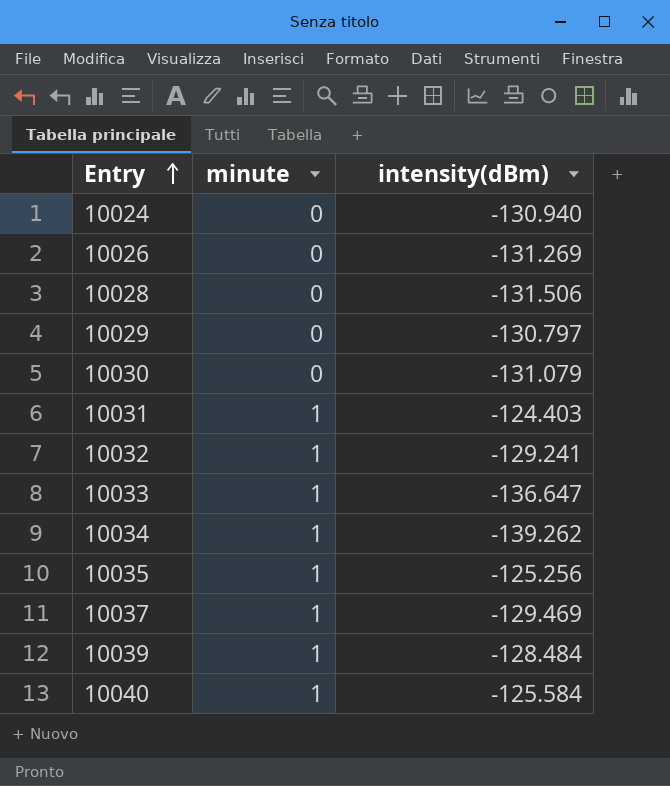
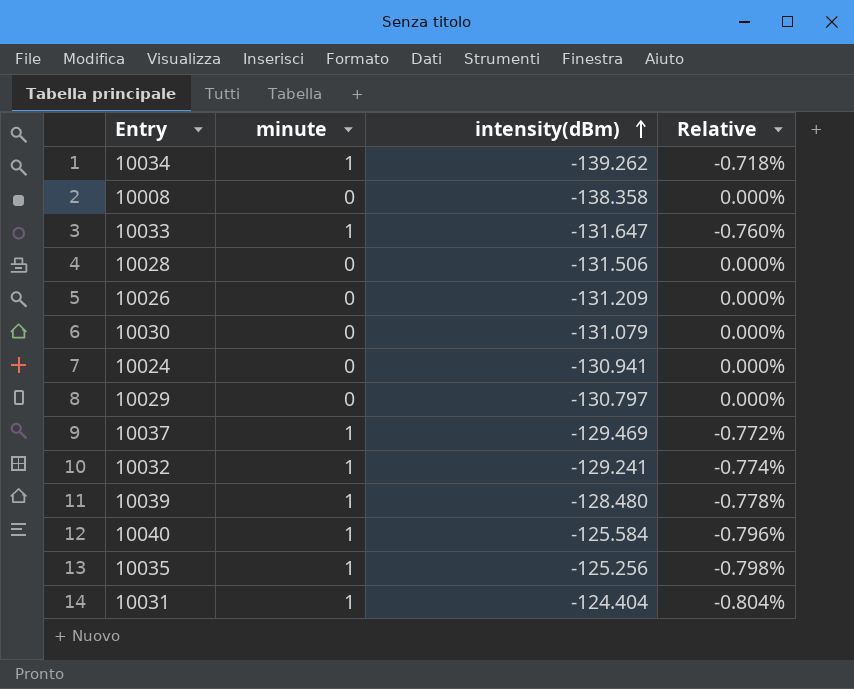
row order: Entry ascending -> intensity(dBm) ascending
column Relative | formula: none -> [minute] / [intensity(dBm)]
row 10008: none -> 0 | -138.358 | 0.000%
10033 | intensity(dBm): -136.647 -> -131.647
10026 | intensity(dBm): -131.269 -> -131.209
10024 | intensity(dBm): -130.940 -> -130.941
10039 | intensity(dBm): -128.484 -> -128.480
10031 | intensity(dBm): -124.403 -> -124.404

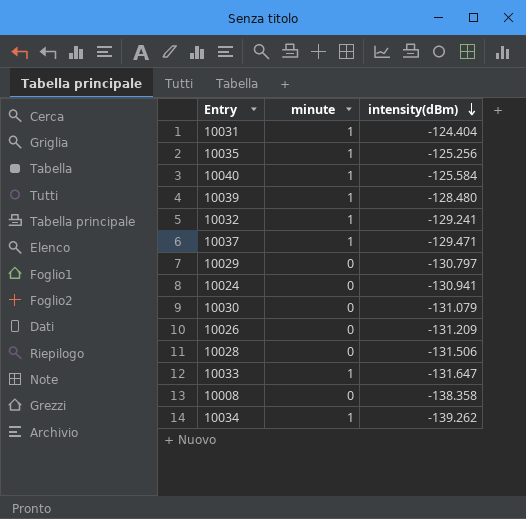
row order: intensity(dBm) ascending -> intensity(dBm) descending
column Relative | formula: [minute] / [intensity(dBm)] -> none
10037 | intensity(dBm): -129.469 -> -129.471

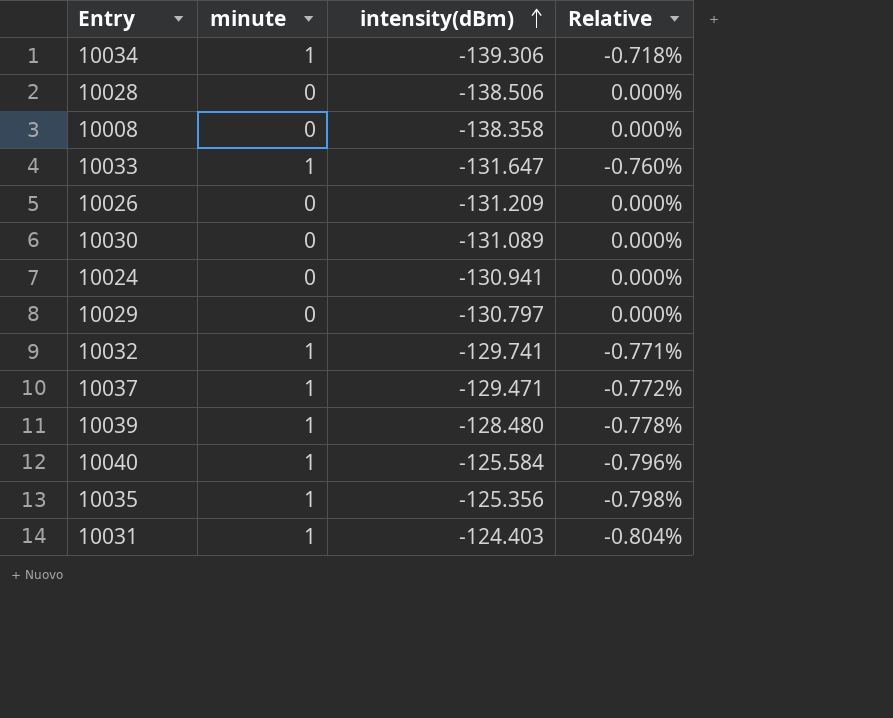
row order: intensity(dBm) descending -> intensity(dBm) ascending
column Relative | formula: none -> [minute] / [intensity(dBm)]
10034 | intensity(dBm): -139.262 -> -139.306
10028 | intensity(dBm): -131.506 -> -138.506
10030 | intensity(dBm): -131.079 -> -131.089
10032 | intensity(dBm): -129.241 -> -129.741
10035 | intensity(dBm): -125.256 -> -125.356
10031 | intensity(dBm): -124.404 -> -124.403

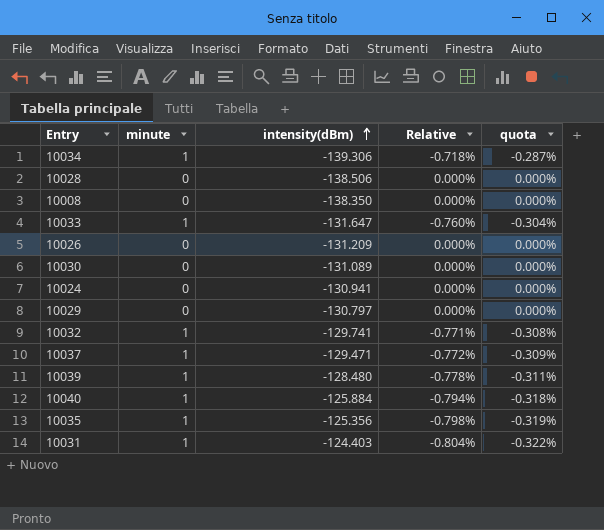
column quota | formula: none -> [Relative] * 0.4
10008 | intensity(dBm): -138.358 -> -138.350
10040 | intensity(dBm): -125.584 -> -125.884
10040 | Relative: -0.796% -> -0.794%

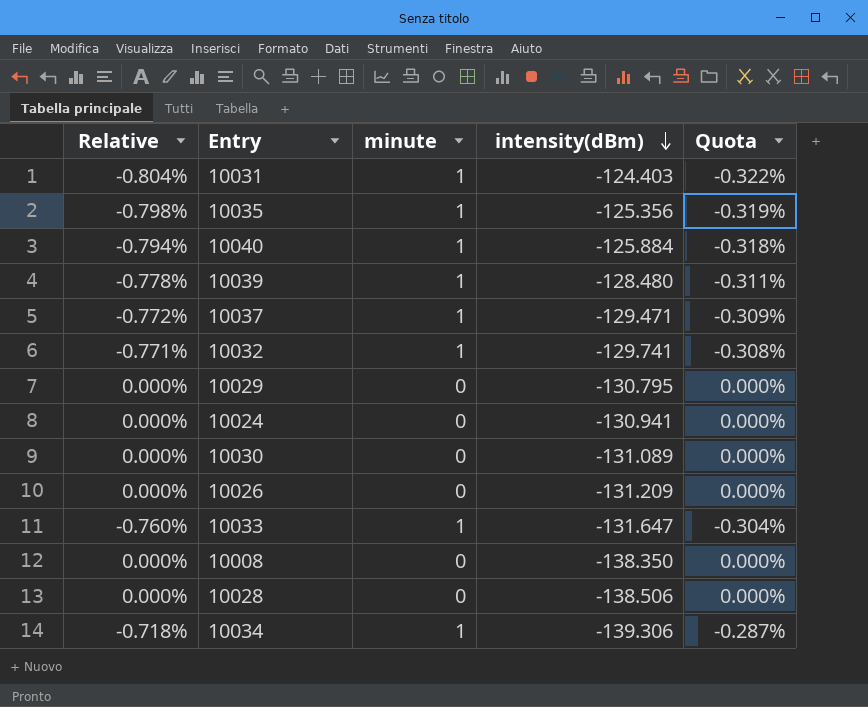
row order: intensity(dBm) ascending -> intensity(dBm) descending
column Relative | position: 4 -> 1
column name: quota -> Quota
10029 | intensity(dBm): -130.797 -> -130.795

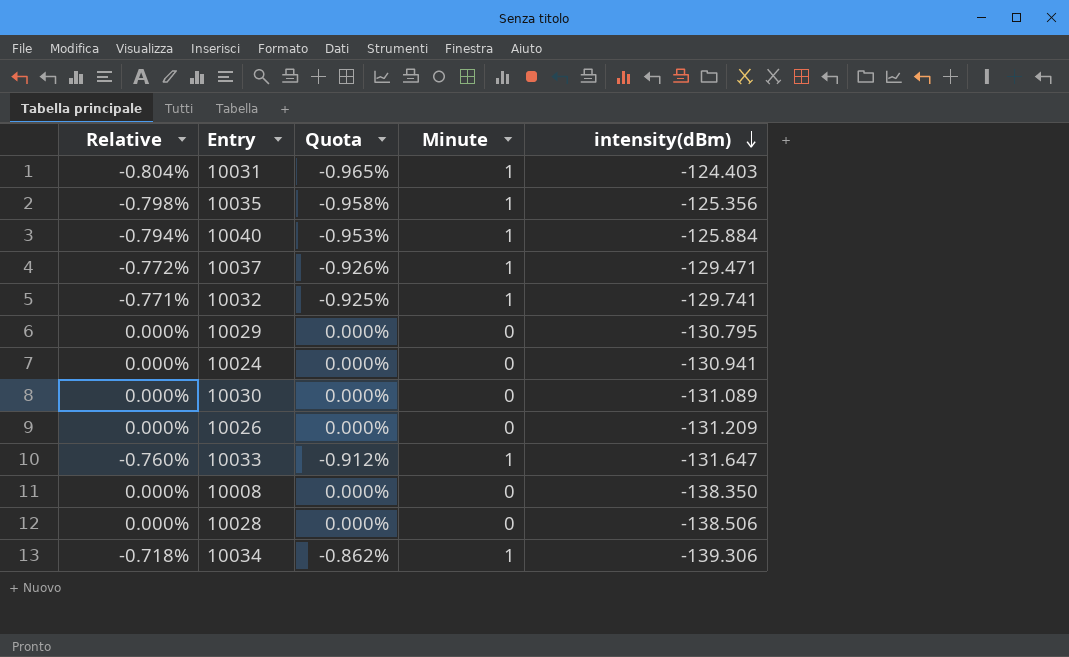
column Quota | formula: [Relative] * 0.4 -> [Relative] * 1.2
column Quota | position: 5 -> 3
column name: minute -> Minute
row 10039: -0.778% | 1 | -128.480 | -0.311% -> none

